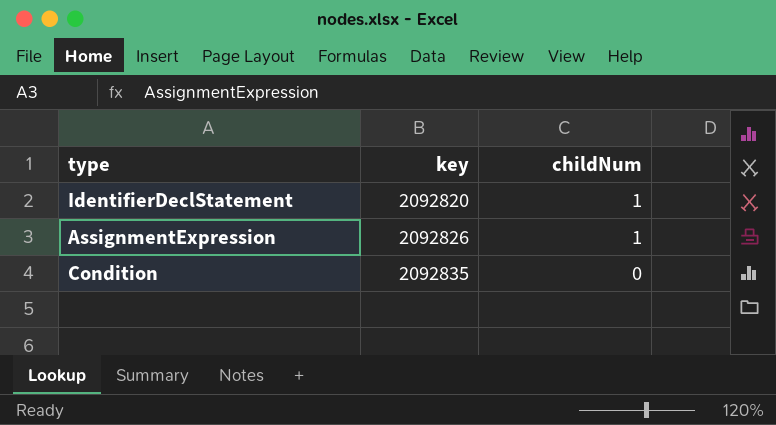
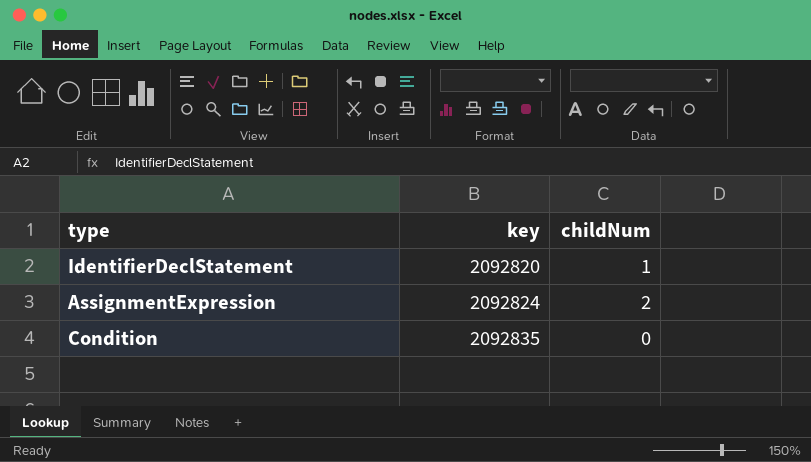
AssignmentExpression | key: 2092826 -> 2092824
AssignmentExpression | childNum: 1 -> 2

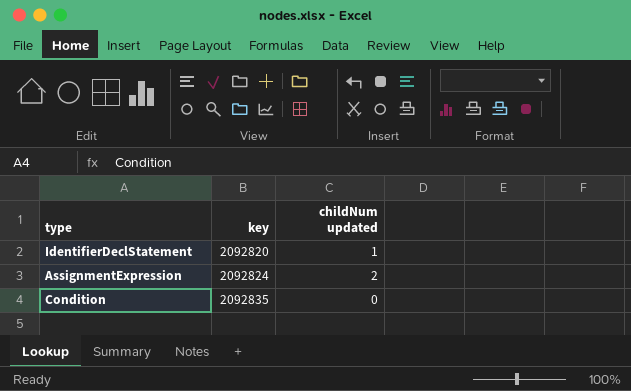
column name: childNum -> childNum updated

